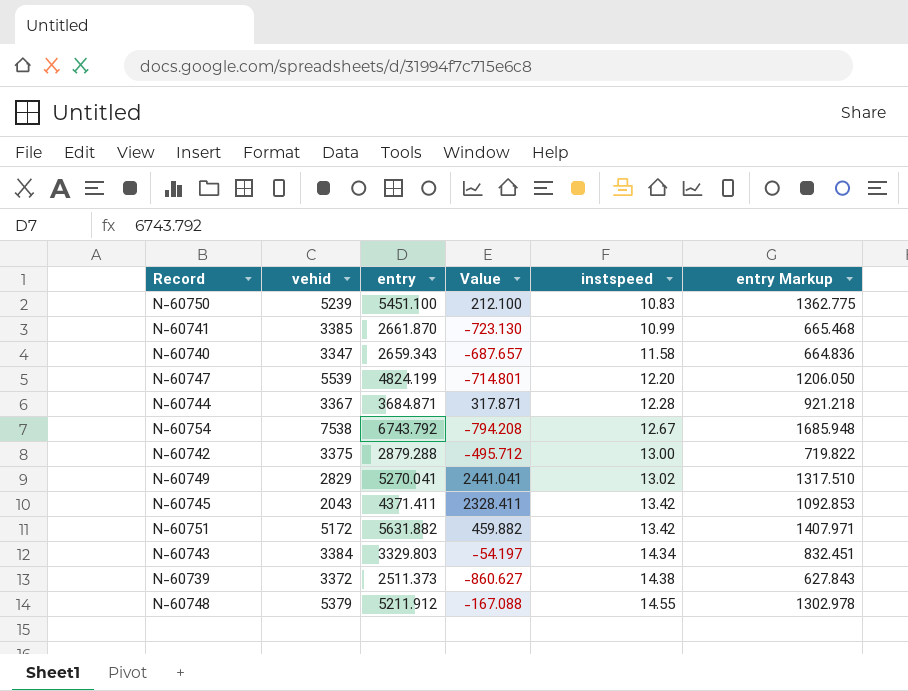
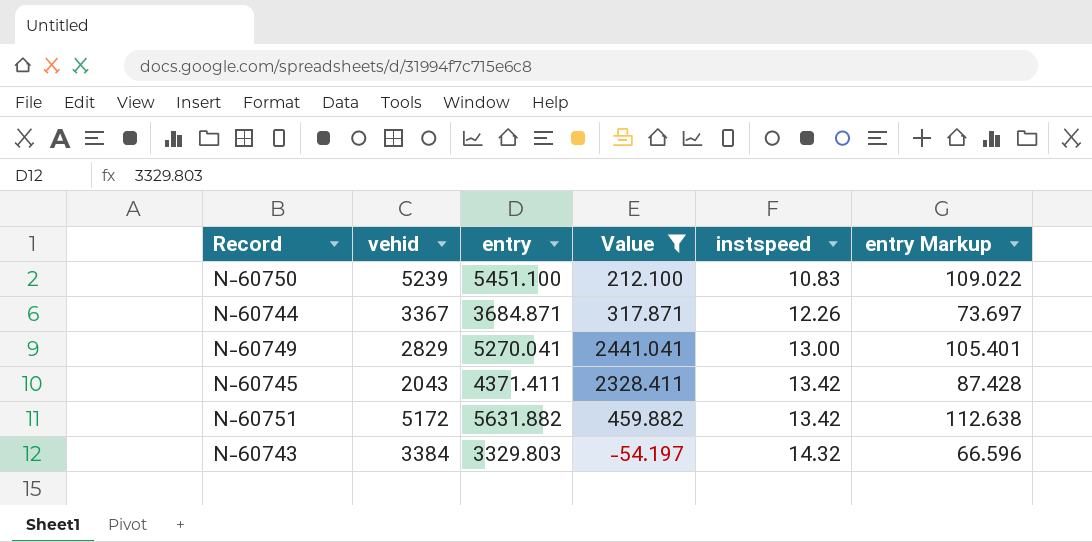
filter: none -> Value >= -54.197
column entry Markup | formula: [entry] * 0.25 -> [entry] * 0.02
N-60744 | instspeed: 12.28 -> 12.26
N-60749 | instspeed: 13.02 -> 13.00
N-60743 | instspeed: 14.34 -> 14.32

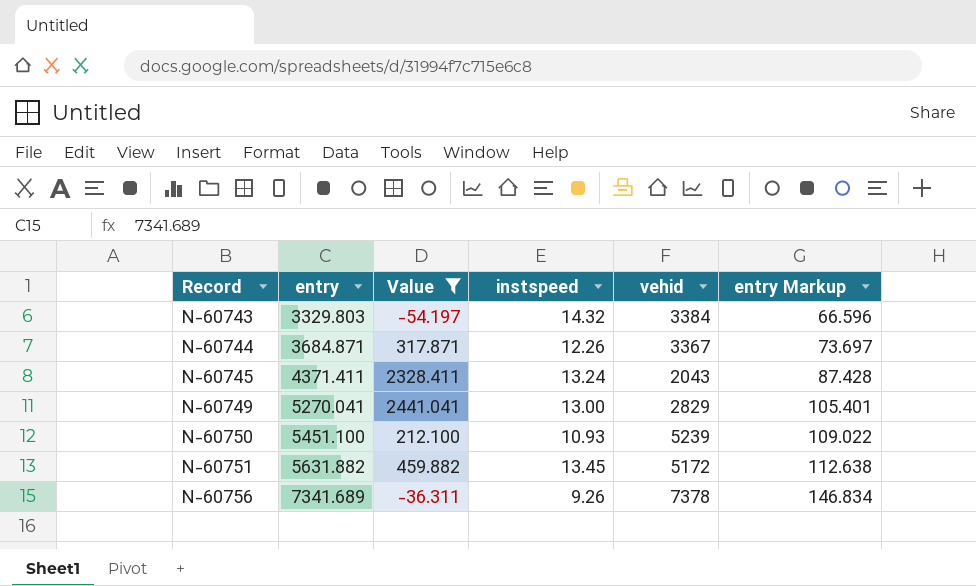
row order: instspeed ascending -> Record ascending
column vehid | position: 2 -> 5
N-60745 | instspeed: 13.42 -> 13.24
N-60750 | instspeed: 10.83 -> 10.93
N-60751 | instspeed: 13.42 -> 13.45
row N-60756: none -> 7341.689 | -36.311 | 9.26 | 7378 | 146.834

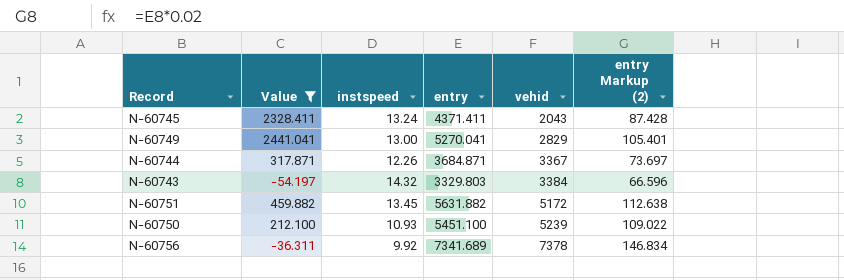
row order: Record ascending -> vehid ascending
column entry | position: 2 -> 4
column name: entry Markup -> entry Markup (2)
N-60756 | instspeed: 9.26 -> 9.92

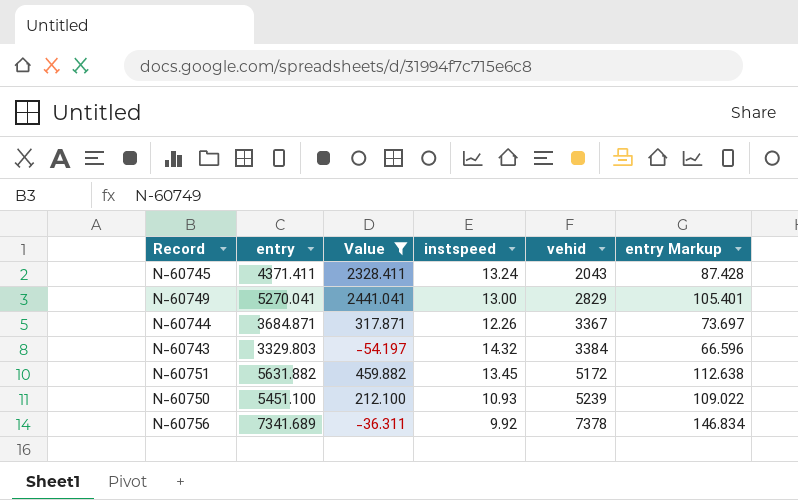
column entry | position: 4 -> 2
column name: entry Markup (2) -> entry Markup

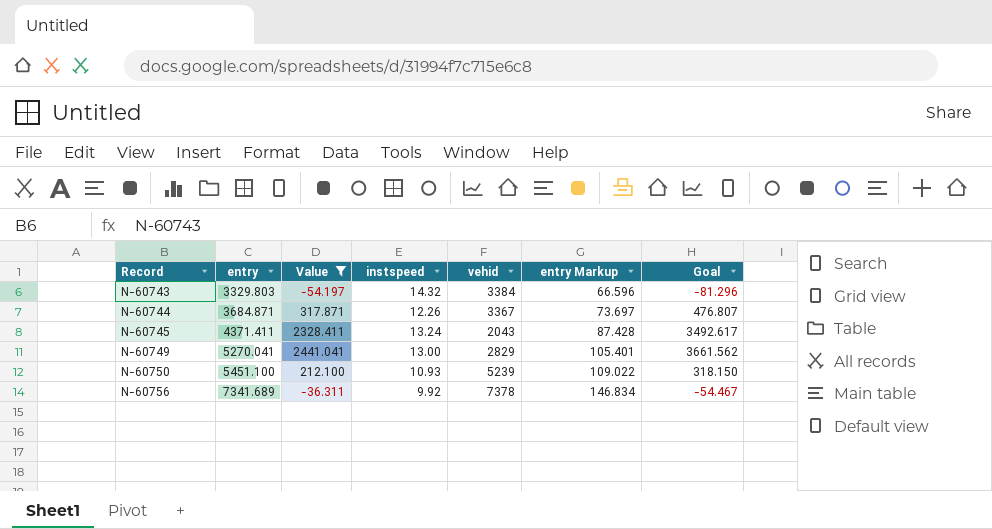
row order: vehid ascending -> Record ascending
column Goal | formula: none -> [Value] * 1.5
row N-60751: 5631.882 | 459.882 | 13.45 | 5172 | 112.638 -> none

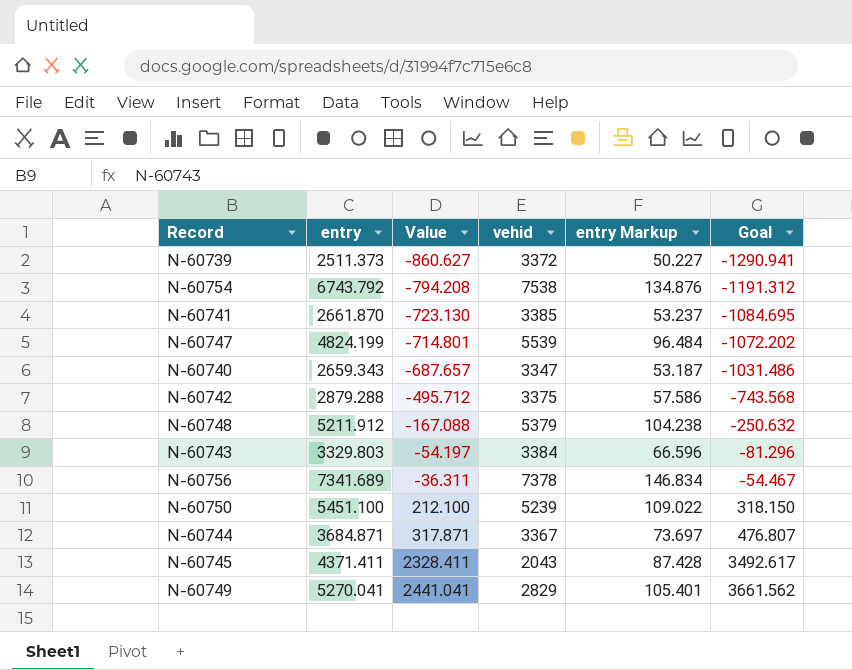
filter: Value >= -54.197 -> none
row order: Record ascending -> Value ascending
column instspeed | position: 4 -> none

